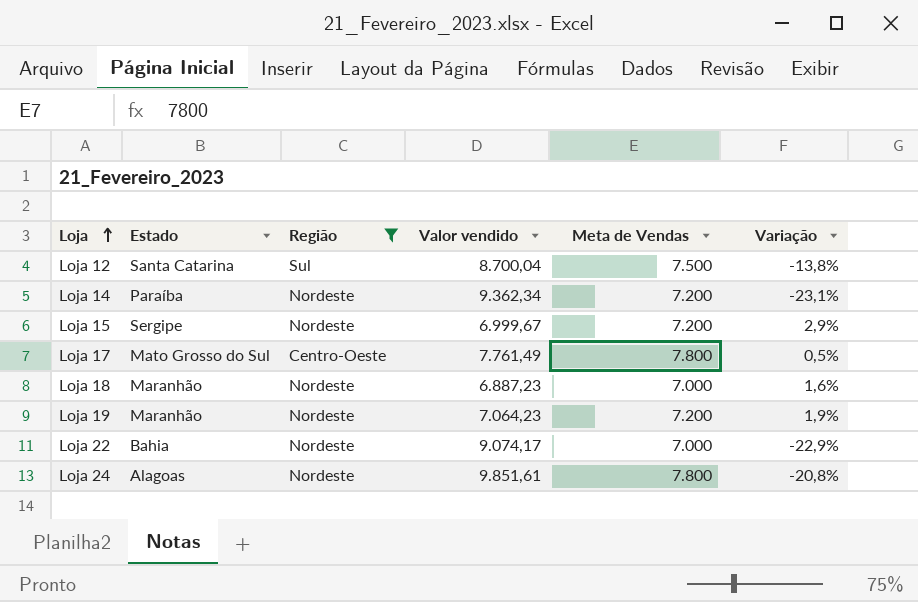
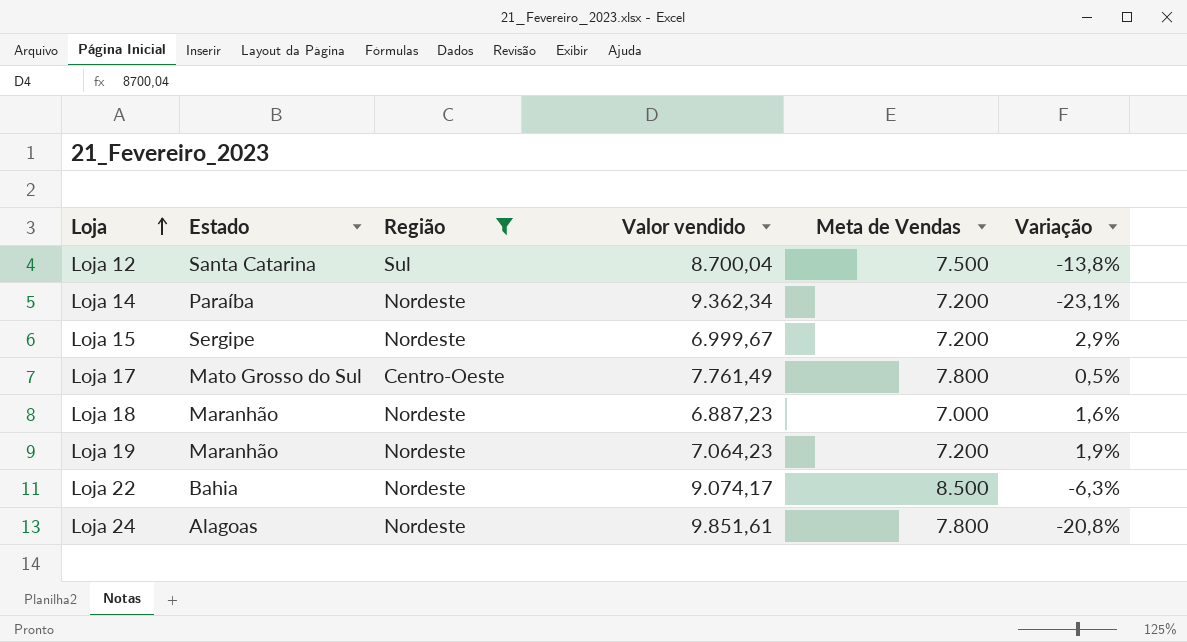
Loja 22 | Meta de Vendas: 7.000 -> 8.500
Loja 22 | Variação: -22,9% -> -6,3%

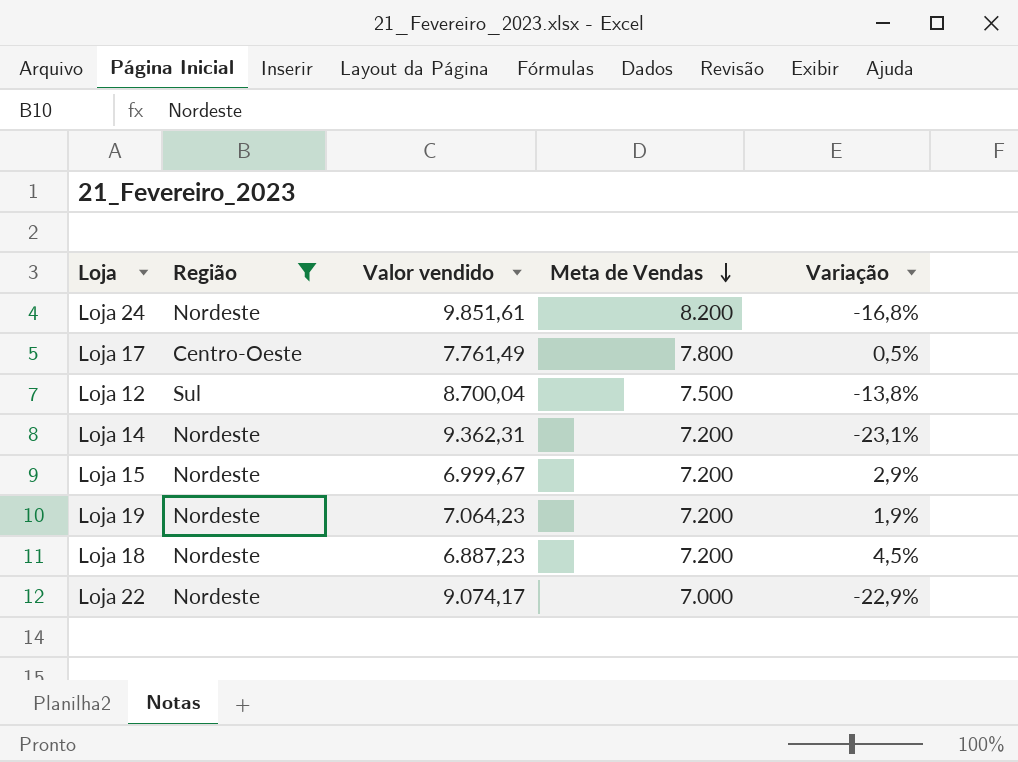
row order: Loja ascending -> Meta de Vendas descending
column Estado | position: 2 -> none
Loja 24 | Meta de Vendas: 7.800 -> 8.200
Loja 24 | Variação: -20,8% -> -16,8%
Loja 14 | Valor vendido: 9.362,34 -> 9.362,31
Loja 18 | Meta de Vendas: 7.000 -> 7.200
Loja 18 | Variação: 1,6% -> 4,5%
Loja 22 | Meta de Vendas: 8.500 -> 7.000
Loja 22 | Variação: -6,3% -> -22,9%

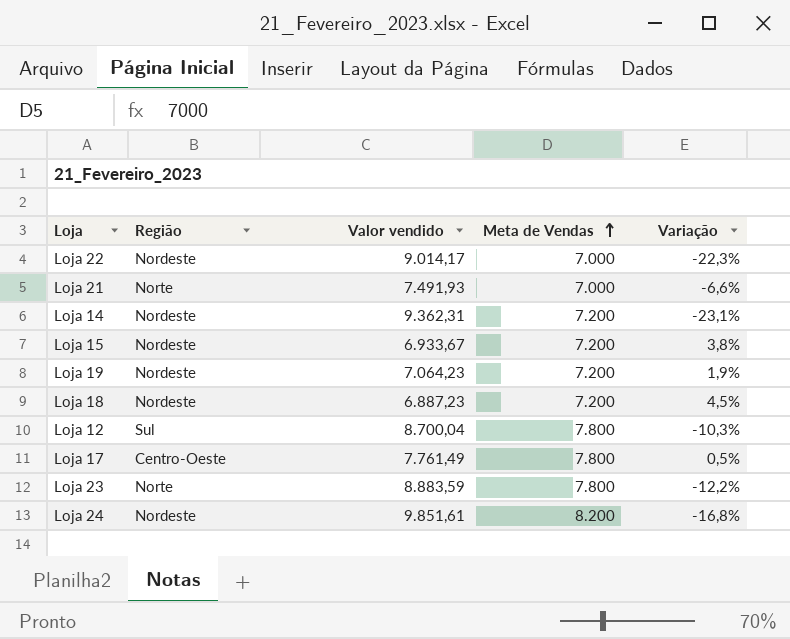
filter: Região != Norte -> none
row order: Meta de Vendas descending -> Meta de Vendas ascending
Loja 22 | Valor vendido: 9.074,17 -> 9.014,17
Loja 22 | Variação: -22,9% -> -22,3%
Loja 15 | Valor vendido: 6.999,67 -> 6.933,67
Loja 15 | Variação: 2,9% -> 3,8%
Loja 12 | Meta de Vendas: 7.500 -> 7.800
Loja 12 | Variação: -13,8% -> -10,3%

